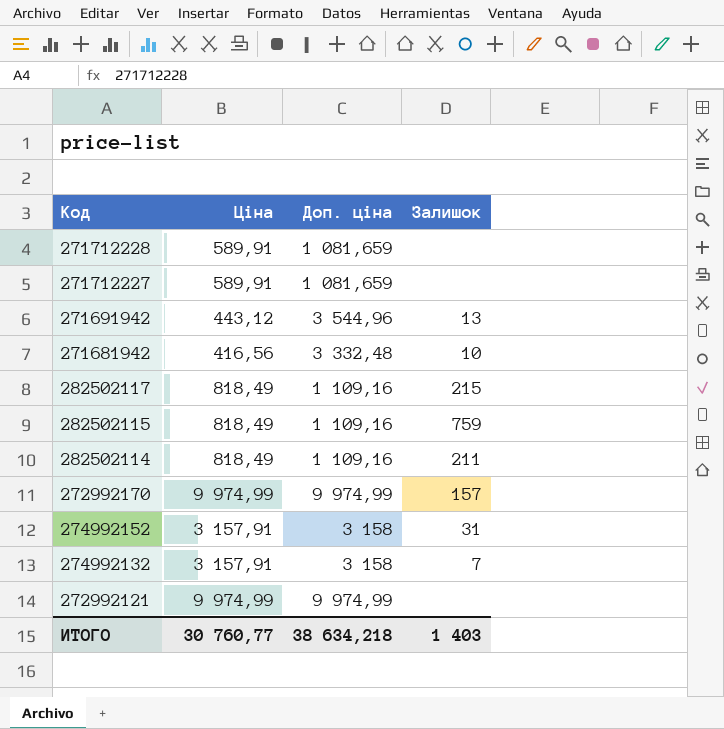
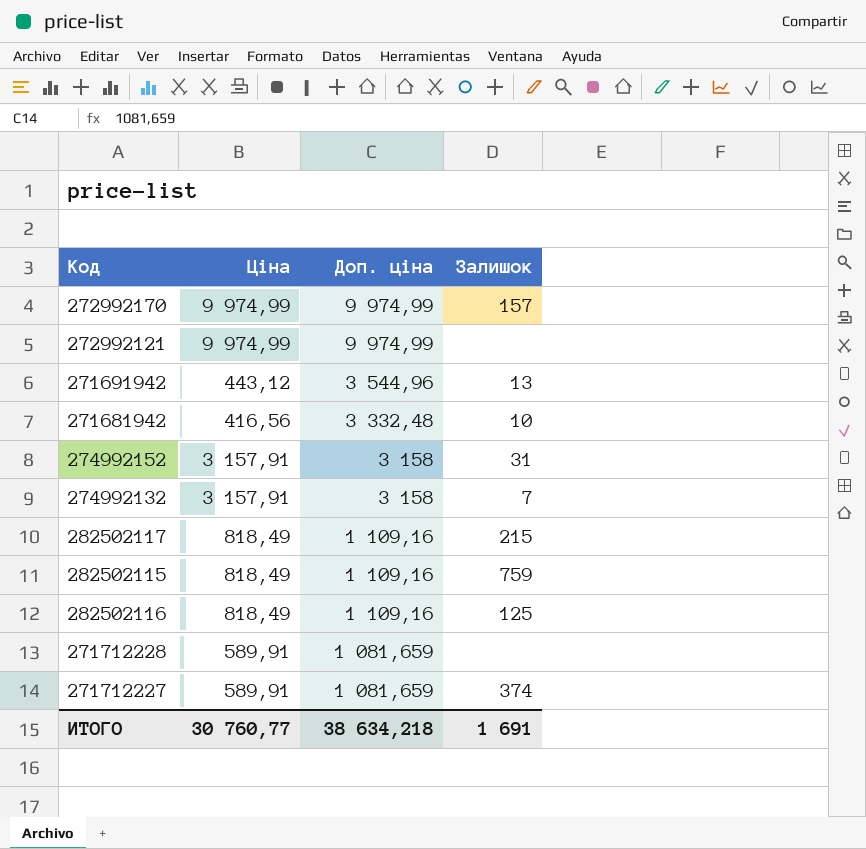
row order: none -> Доп. ціна descending
row 282502114: 818,49 | 1 109,16 | 211 -> none
row 282502116: none -> 818,49 | 1 109,16 | 125
271712227 | Залишок: none -> 374
ИТОГО | Залишок: 1 403 -> 1 691

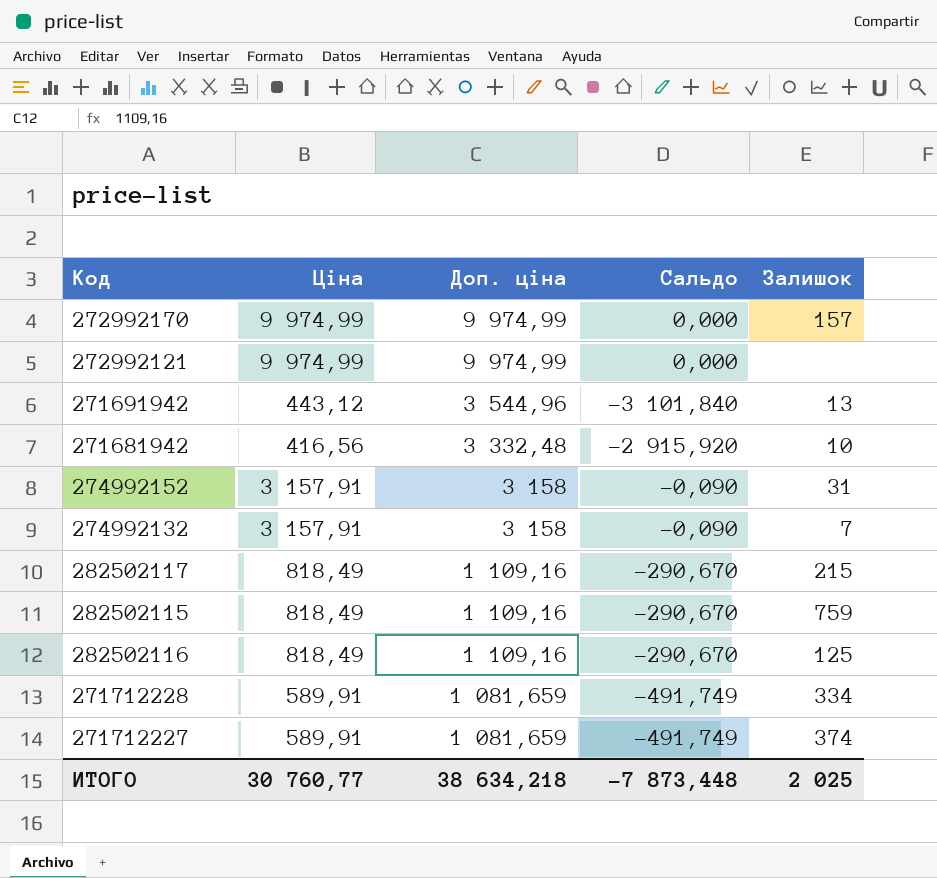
column Сальдо | formula: none -> [Ціна] - [Доп. ціна]
271712228 | Залишок: none -> 334
ИТОГО | Залишок: 1 691 -> 2 025

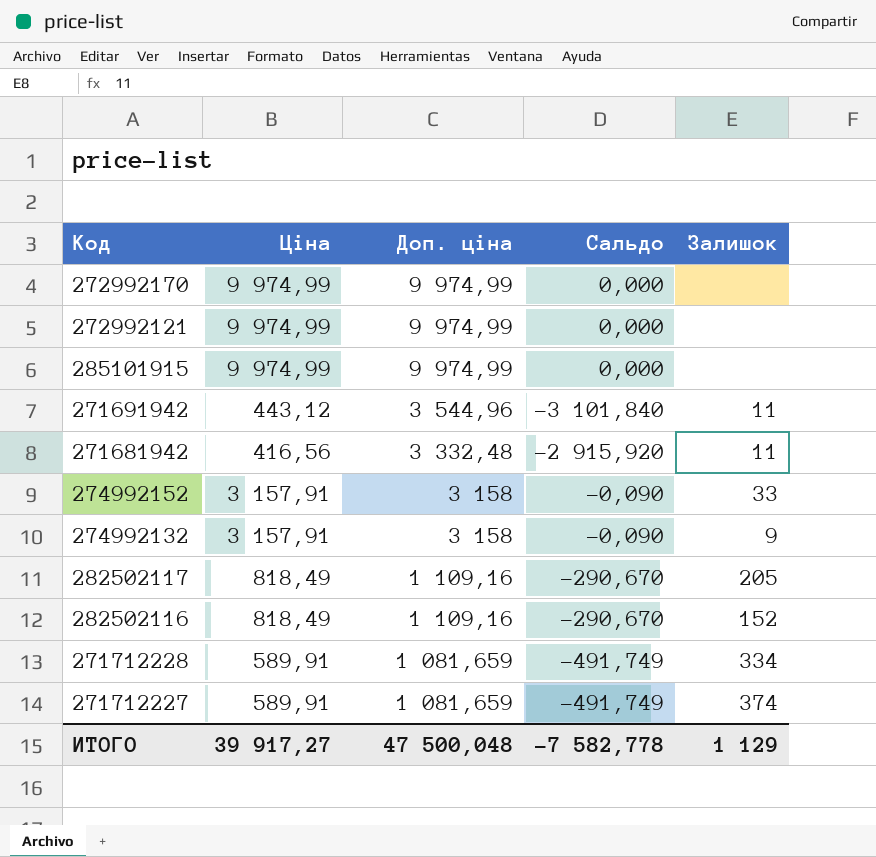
row 282502115: 818,49 | 1 109,16 | -290,670 | 759 -> none
272992170 | Залишок: 157 -> none
row 285101915: none -> 9 974,99 | 9 974,99 | 0,000 | none
271691942 | Залишок: 13 -> 11
271681942 | Залишок: 10 -> 11
274992152 | Залишок: 31 -> 33
274992132 | Залишок: 7 -> 9
282502117 | Залишок: 215 -> 205
282502116 | Залишок: 125 -> 152
ИТОГО | Ціна: 30 760,77 -> 39 917,27
ИТОГО | Доп. ціна: 38 634,218 -> 47 500,048
ИТОГО | Сальдо: -7 873,448 -> -7 582,778
ИТОГО | Залишок: 2 025 -> 1 129

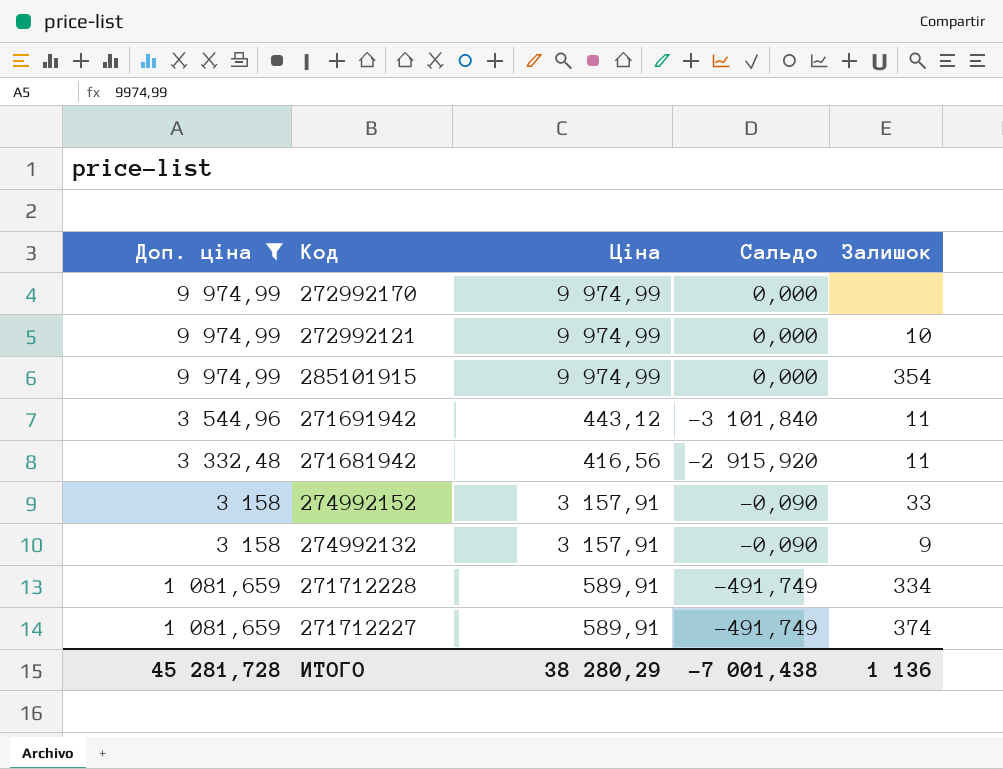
filter: none -> Доп. ціна != 1 109,16
column Доп. ціна | position: 3 -> 1
272992121 | Залишок: none -> 10
285101915 | Залишок: none -> 354
ИТОГО | Доп. ціна: 47 500,048 -> 45 281,728
ИТОГО | Ціна: 39 917,27 -> 38 280,29
ИТОГО | Сальдо: -7 582,778 -> -7 001,438
ИТОГО | Залишок: 1 129 -> 1 136

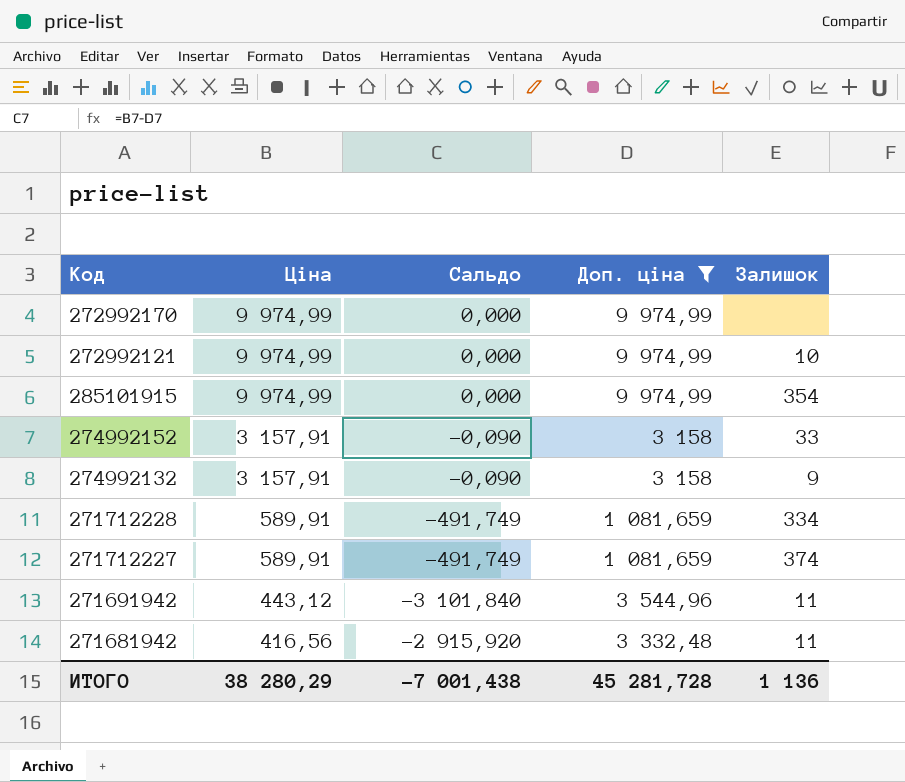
row order: Доп. ціна descending -> Ціна descending
column Доп. ціна | position: 1 -> 4

